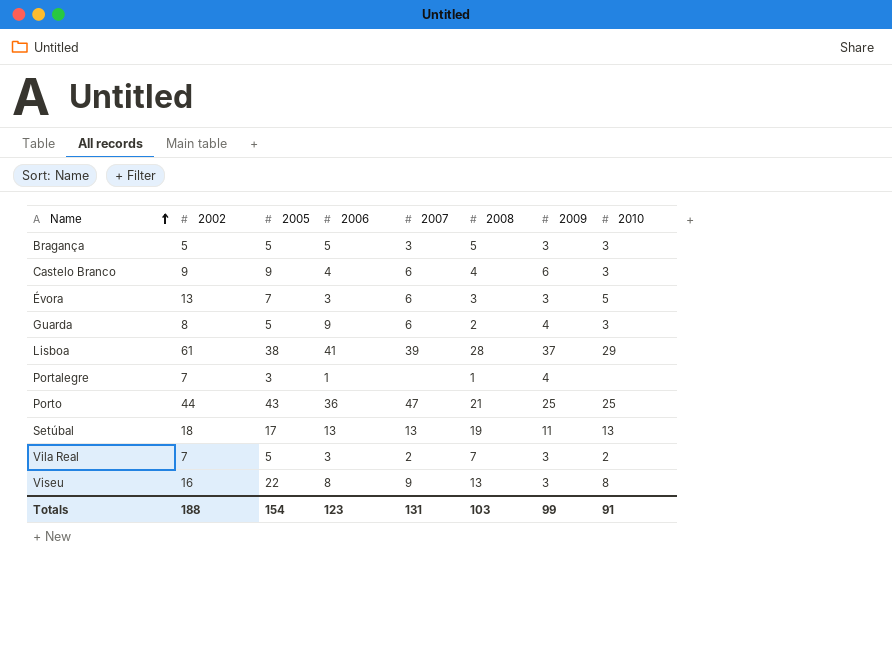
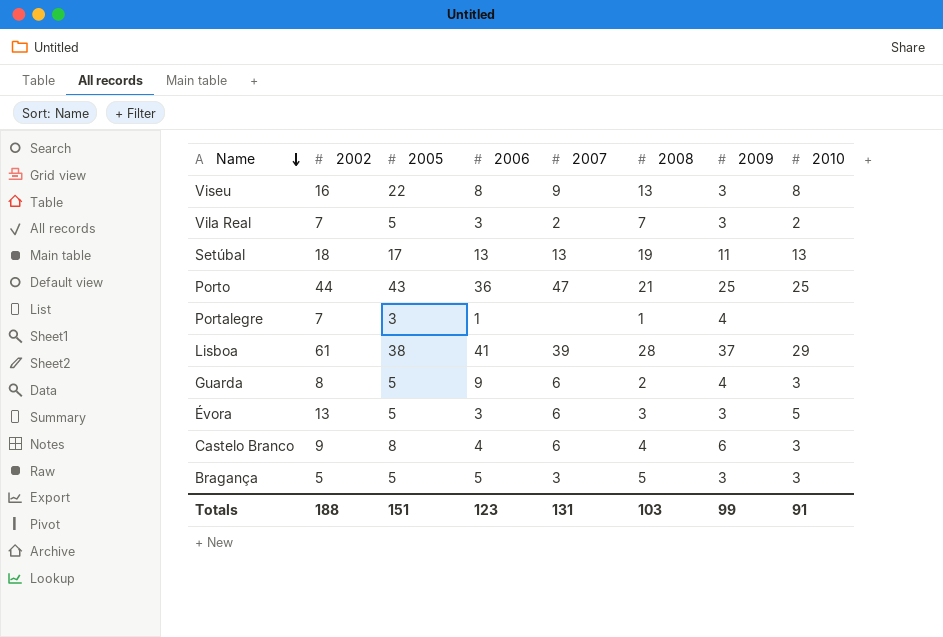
row order: Name ascending -> Name descending
Évora | 2005: 7 -> 5
Castelo Branco | 2005: 9 -> 8
Totals | 2005: 154 -> 151

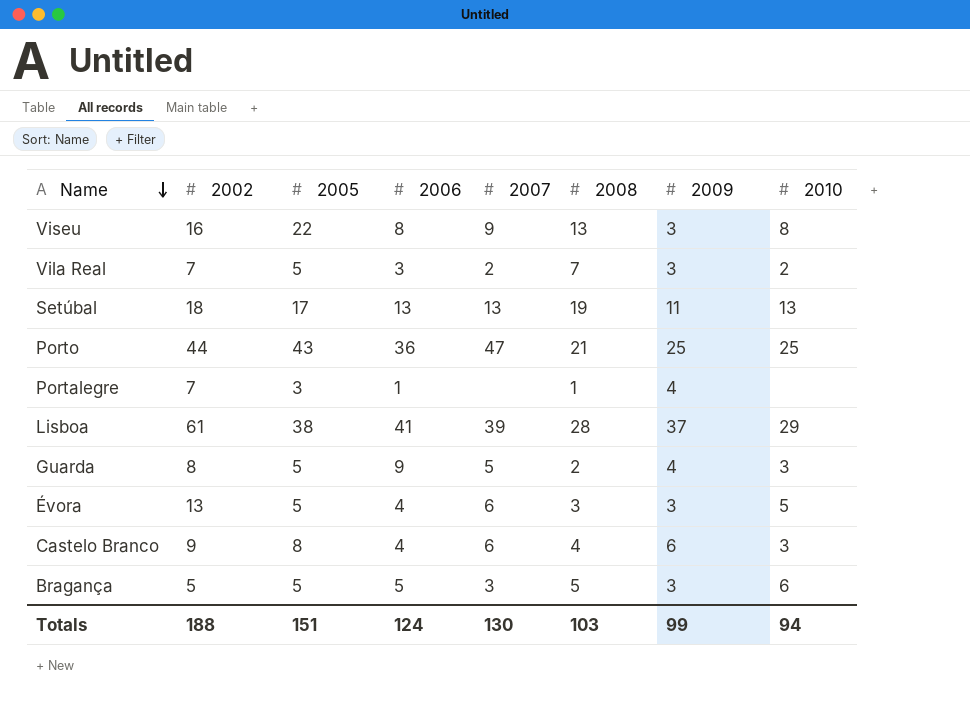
Guarda | 2007: 6 -> 5
Évora | 2006: 3 -> 4
Bragança | 2010: 3 -> 6
Totals | 2006: 123 -> 124
Totals | 2007: 131 -> 130
Totals | 2010: 91 -> 94

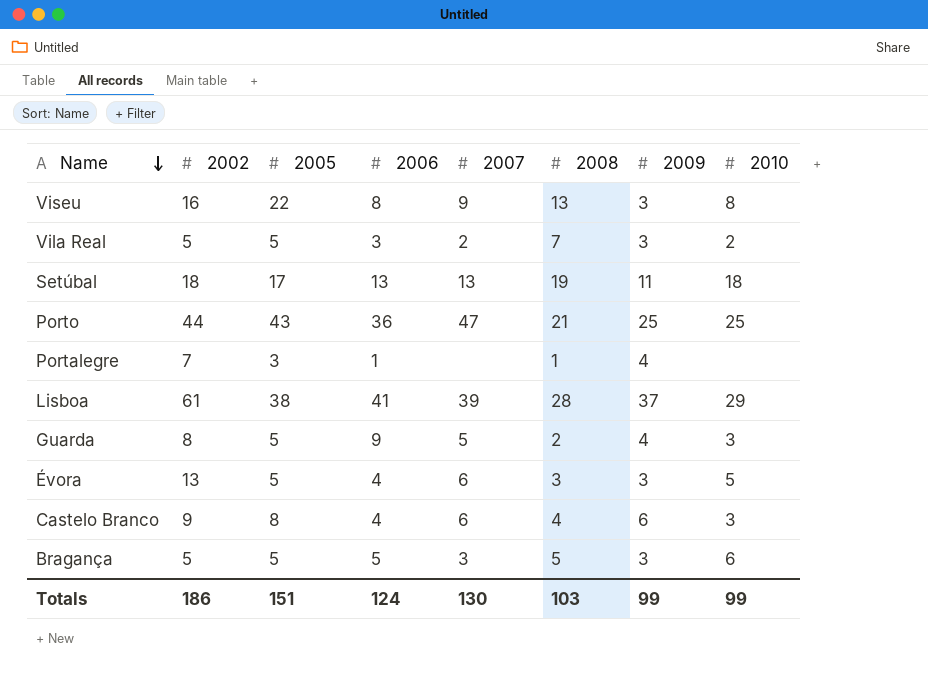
Vila Real | 2002: 7 -> 5
Setúbal | 2010: 13 -> 18
Totals | 2002: 188 -> 186
Totals | 2010: 94 -> 99

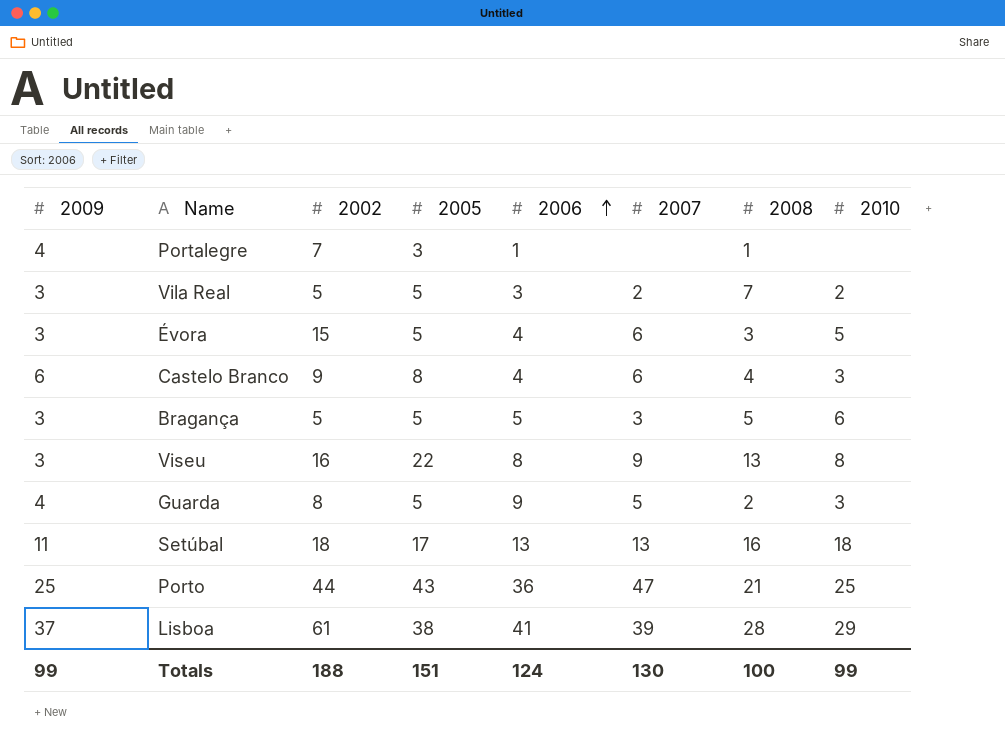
row order: Name descending -> 2006 ascending
column 2009 | position: 7 -> 1
Évora | 2002: 13 -> 15
Setúbal | 2008: 19 -> 16
Totals | 2002: 186 -> 188
Totals | 2008: 103 -> 100

